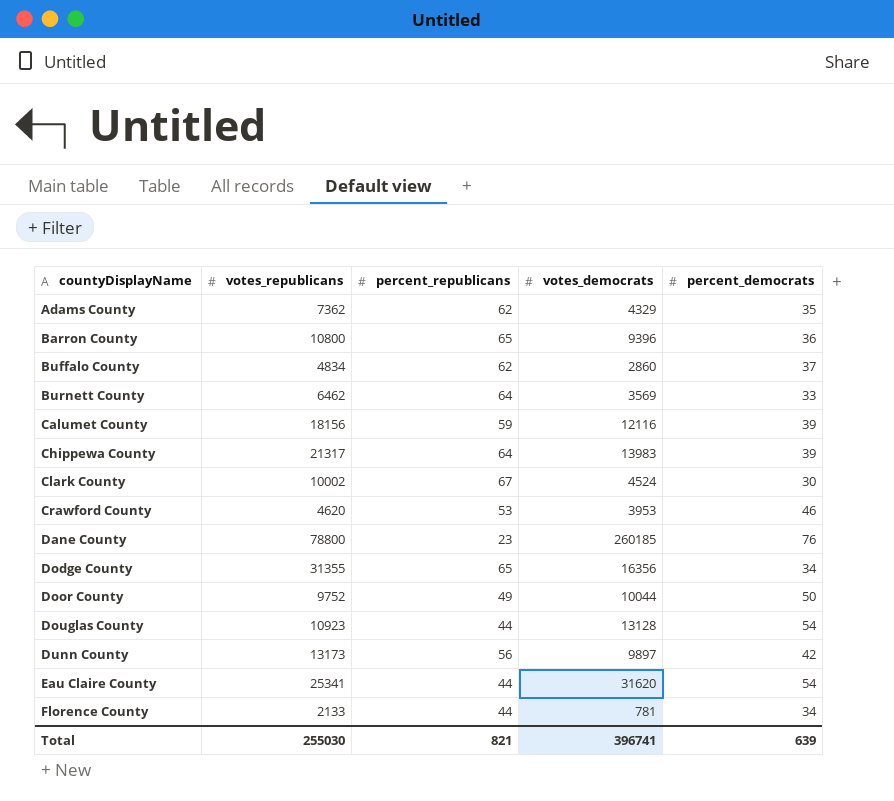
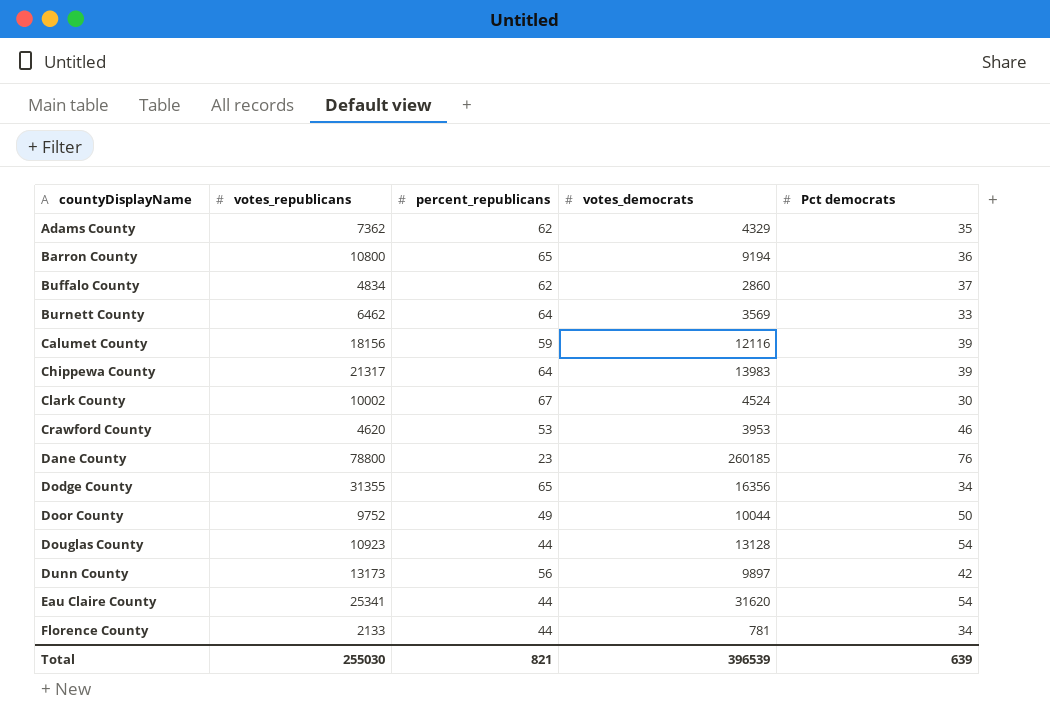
column name: percent_democrats -> Pct democrats
Barron County | votes_democrats: 9396 -> 9194
Total | votes_democrats: 396741 -> 396539

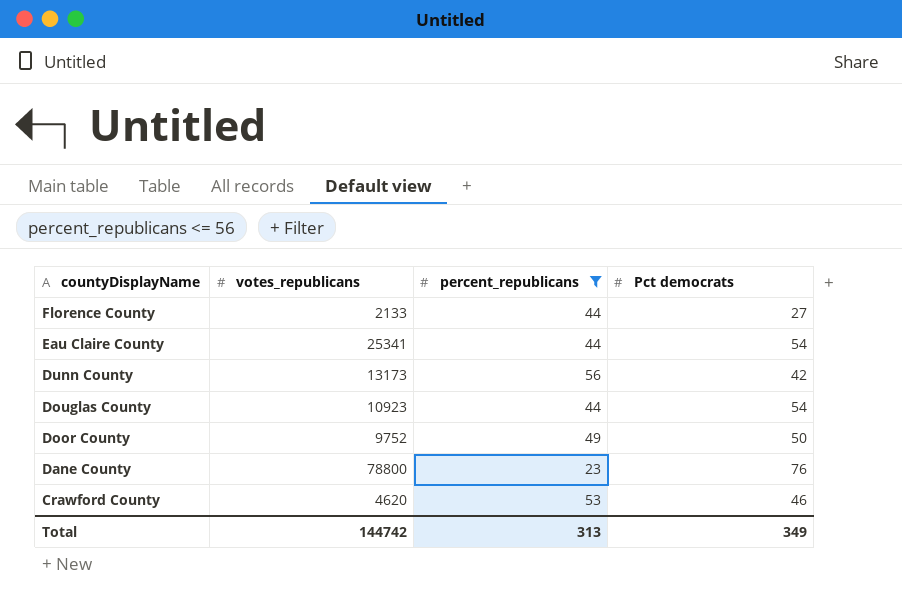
filter: none -> percent_republicans <= 56
row order: countyDisplayName ascending -> countyDisplayName descending
column votes_democrats | position: 4 -> none
Florence County | Pct democrats: 34 -> 27
Total | votes_republicans: 255030 -> 144742
Total | percent_republicans: 821 -> 313
Total | Pct democrats: 639 -> 349

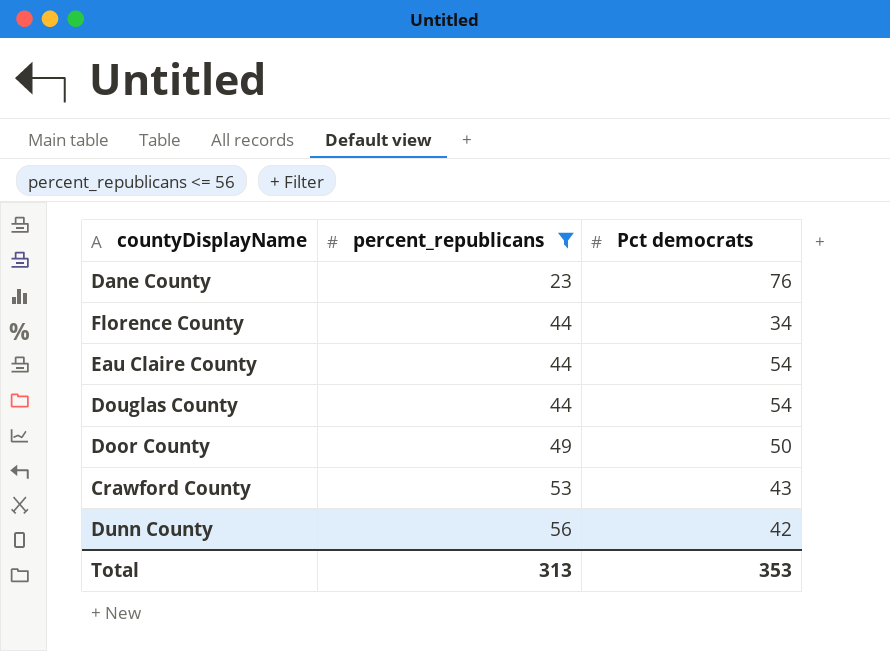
row order: countyDisplayName descending -> percent_republicans ascending
column votes_republicans | position: 2 -> none
Florence County | Pct democrats: 27 -> 34
Crawford County | Pct democrats: 46 -> 43
Total | Pct democrats: 349 -> 353

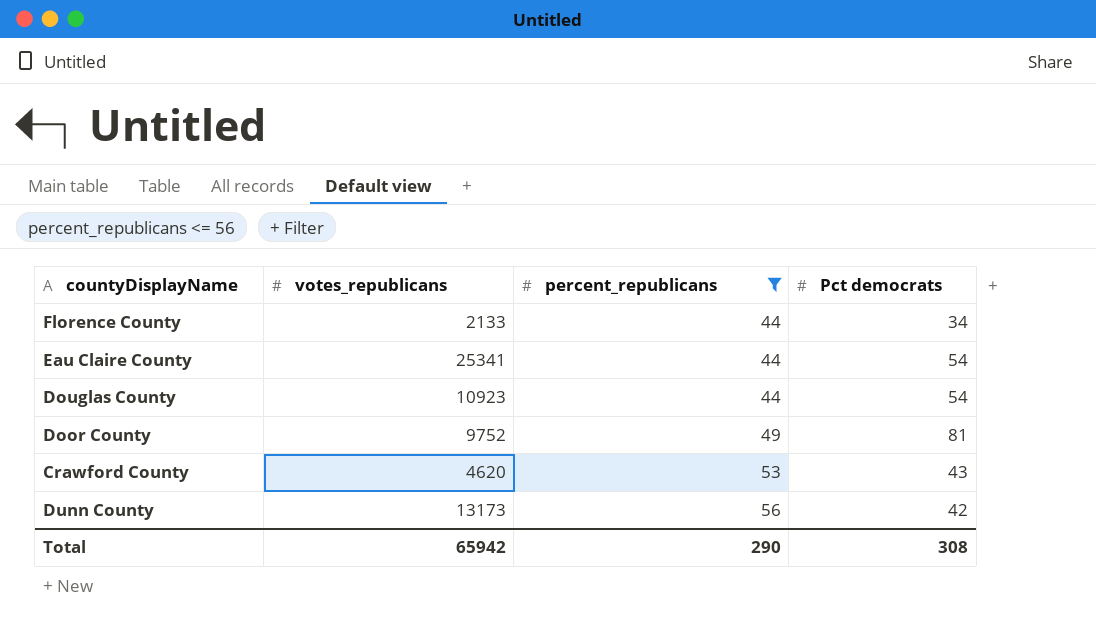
column votes_republicans | position: none -> 2
row Dane County: 23 | 76 -> none
Door County | Pct democrats: 50 -> 81
Total | percent_republicans: 313 -> 290
Total | Pct democrats: 353 -> 308

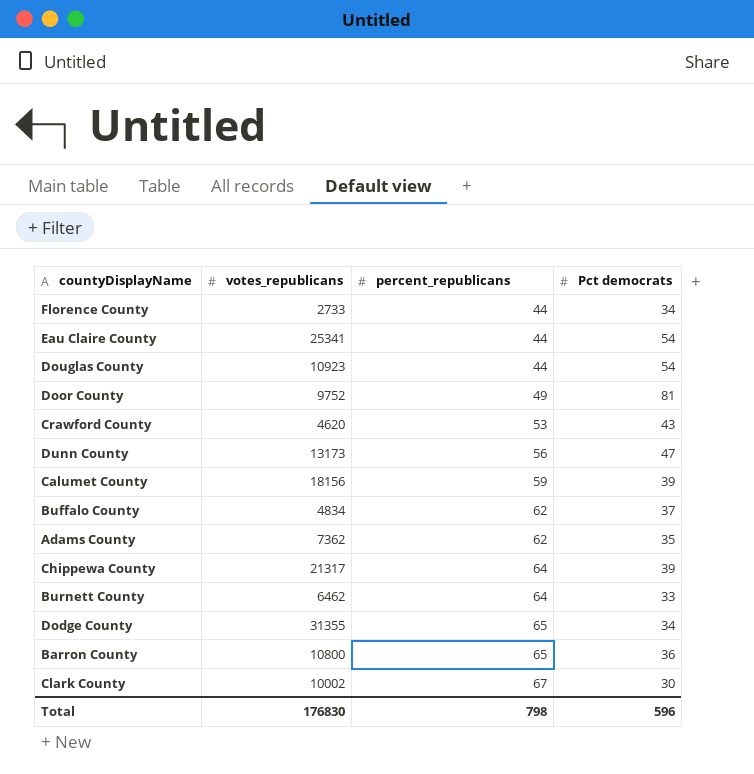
filter: percent_republicans <= 56 -> none
Florence County | votes_republicans: 2133 -> 2733
Dunn County | Pct democrats: 42 -> 47
Total | votes_republicans: 65942 -> 176830
Total | percent_republicans: 290 -> 798
Total | Pct democrats: 308 -> 596

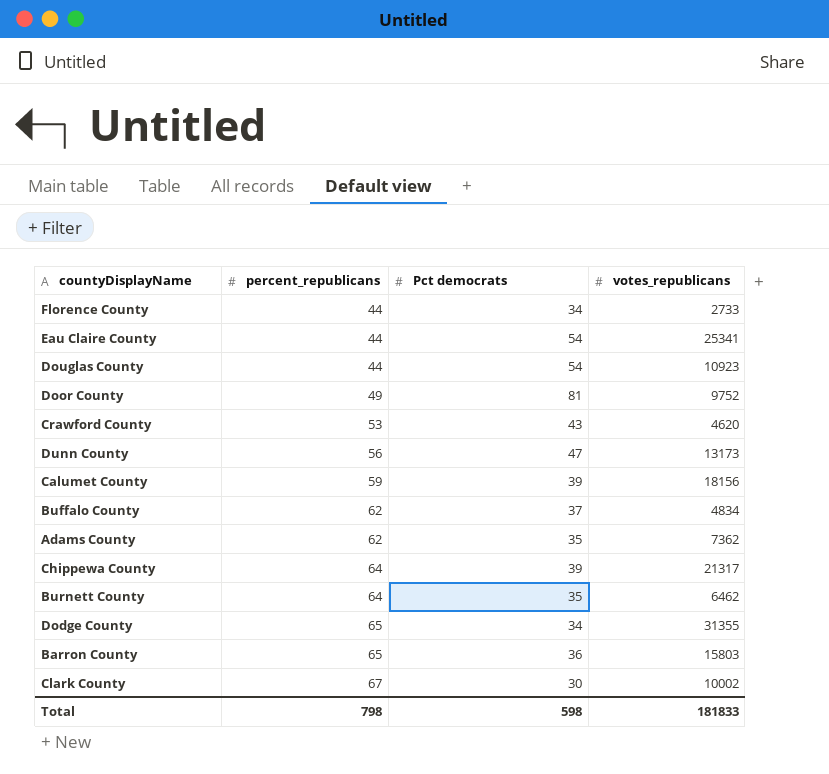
column votes_republicans | position: 2 -> 4
Burnett County | Pct democrats: 33 -> 35
Barron County | votes_republicans: 10800 -> 15803
Total | Pct democrats: 596 -> 598
Total | votes_republicans: 176830 -> 181833

